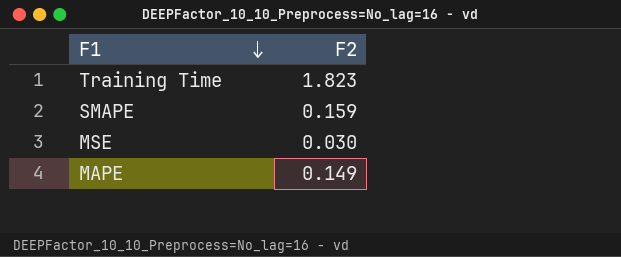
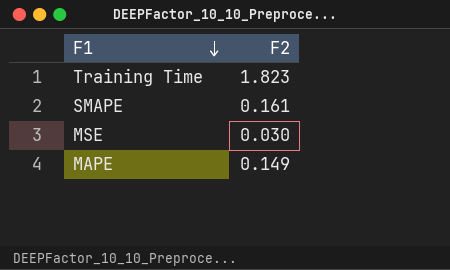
SMAPE | F2: 0.159 -> 0.161

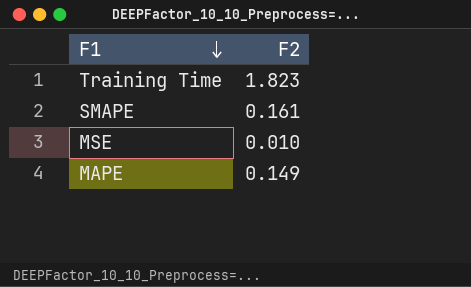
MSE | F2: 0.030 -> 0.010

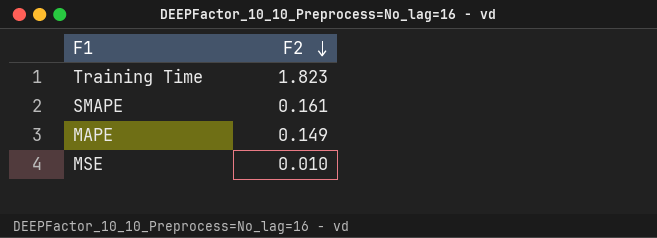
row order: F1 descending -> F2 descending

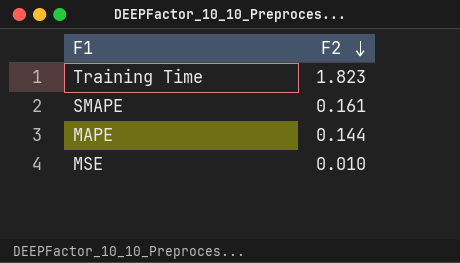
MAPE | F2: 0.149 -> 0.144

